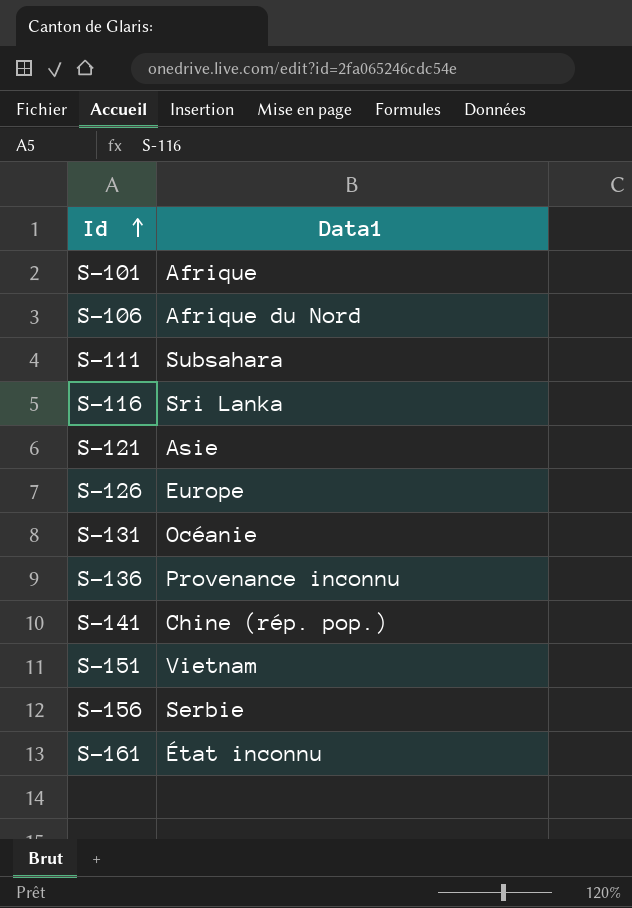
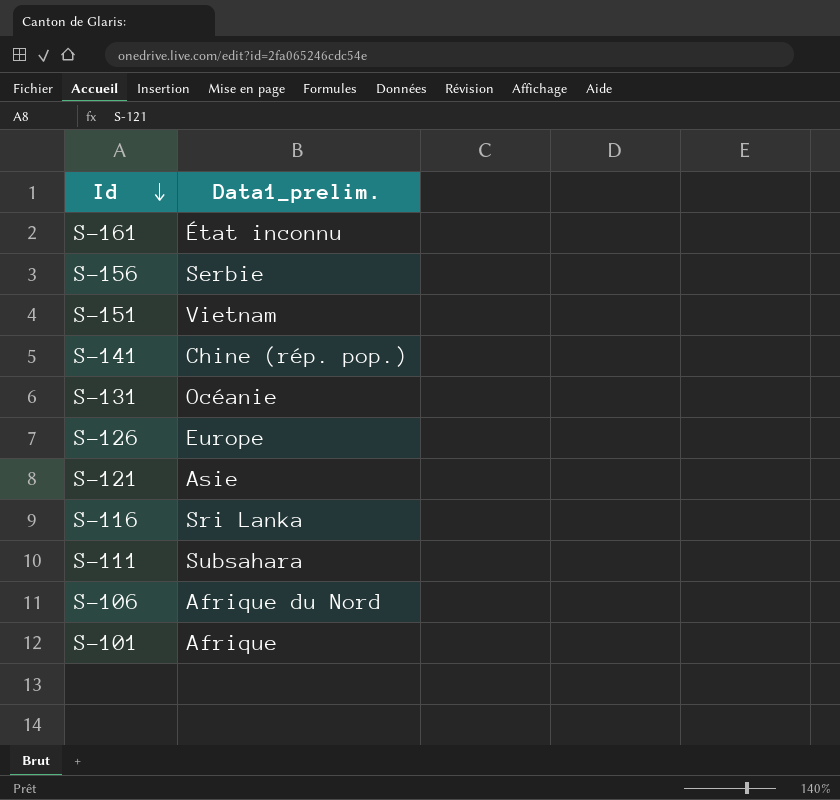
row order: Id ascending -> Id descending
column name: Data1 -> Data1_prelim.
row S-136: Provenance inconnu -> none

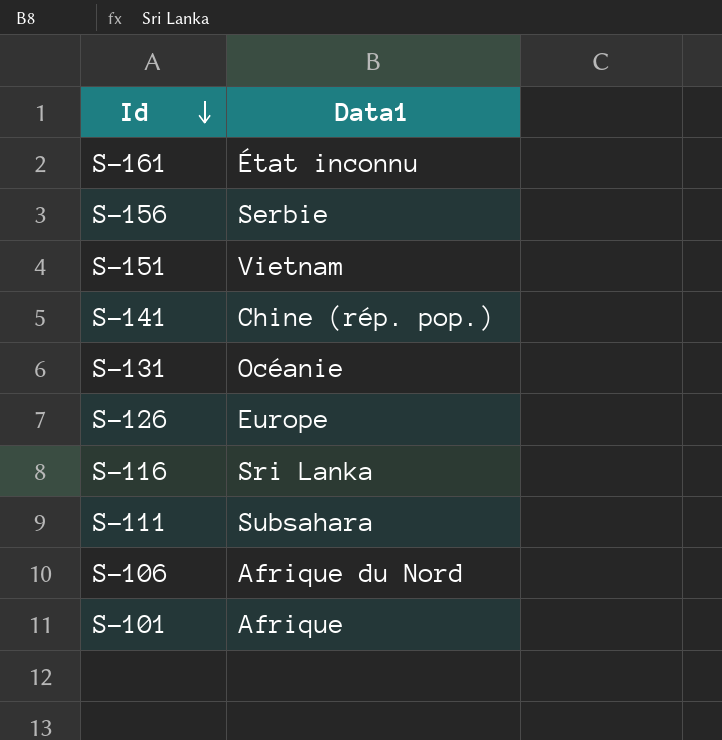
column name: Data1_prelim. -> Data1
row S-121: Asie -> none

